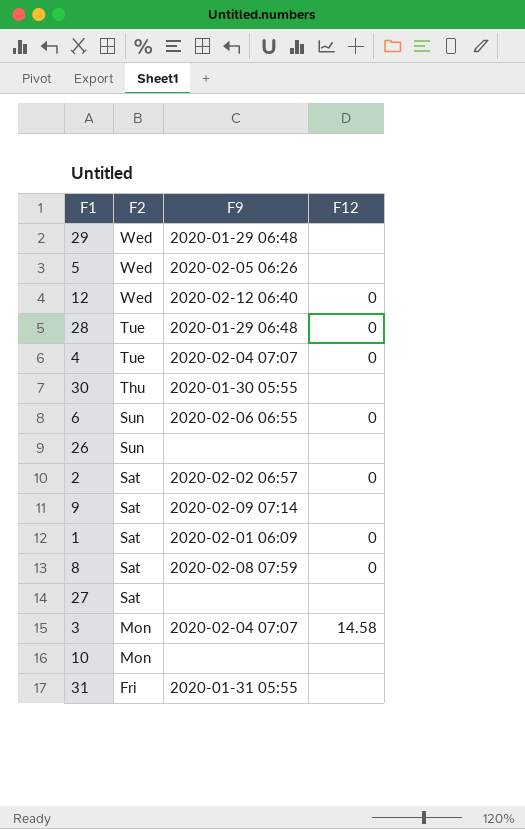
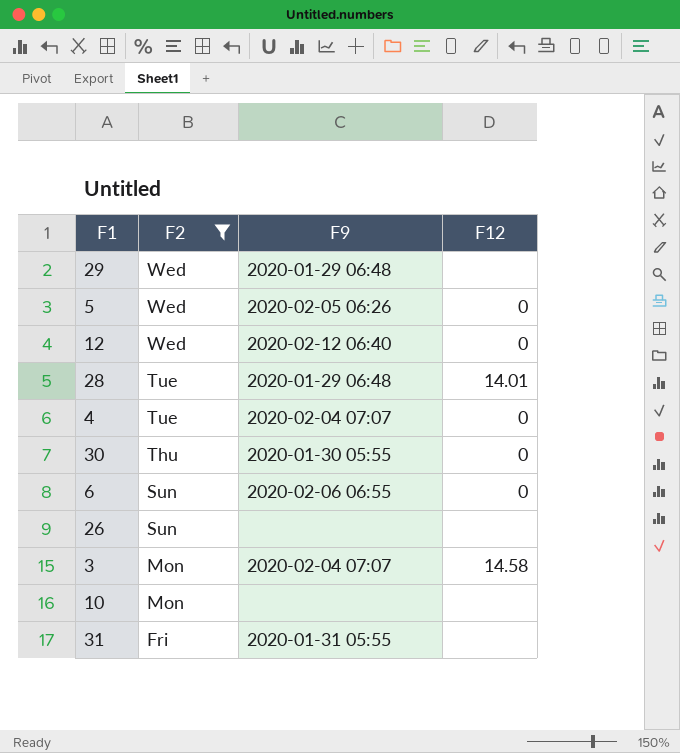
filter: none -> F2 != Sat
5 | F12: none -> 0
28 | F12: 0 -> 14.01
30 | F12: none -> 0

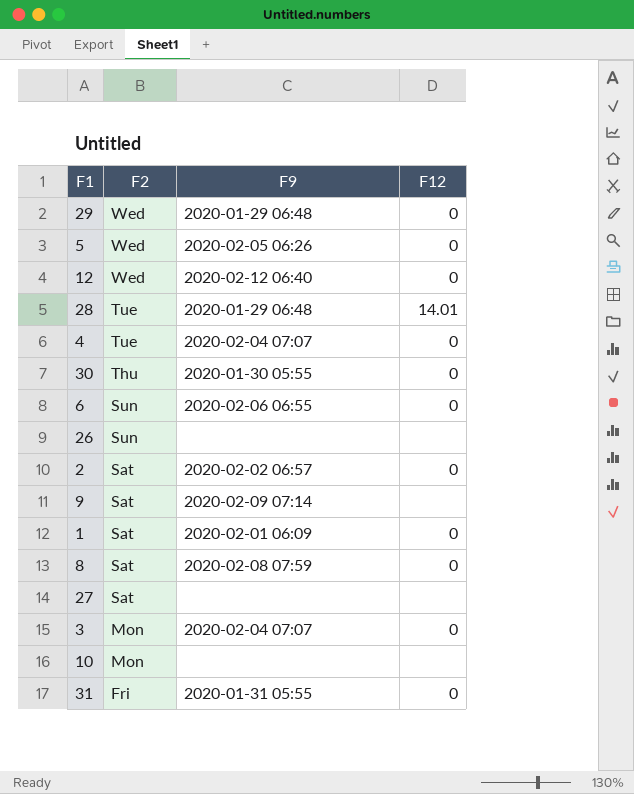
filter: F2 != Sat -> none
29 | F12: none -> 0
3 | F12: 14.58 -> 0
31 | F12: none -> 0

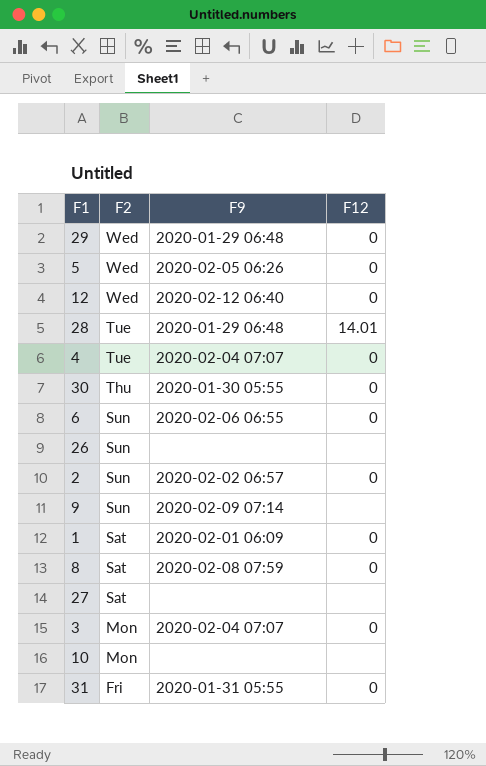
2 | F2: Sat -> Sun
9 | F2: Sat -> Sun

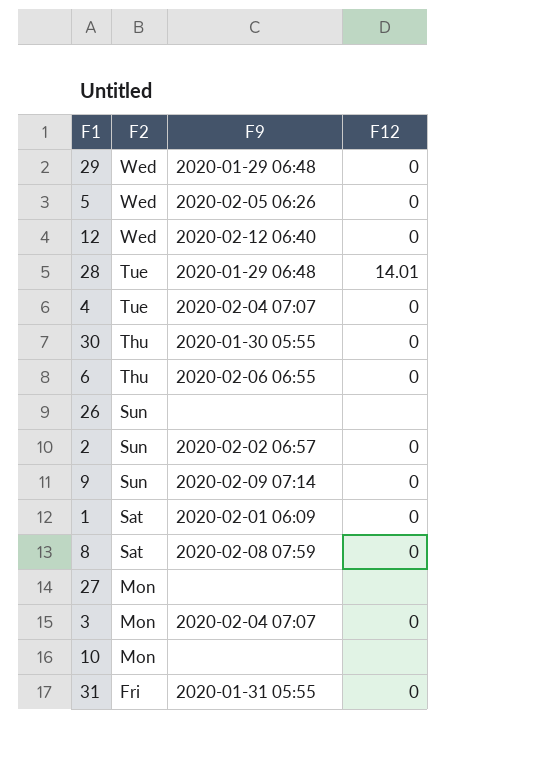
6 | F2: Sun -> Thu
9 | F12: none -> 0
27 | F2: Sat -> Mon

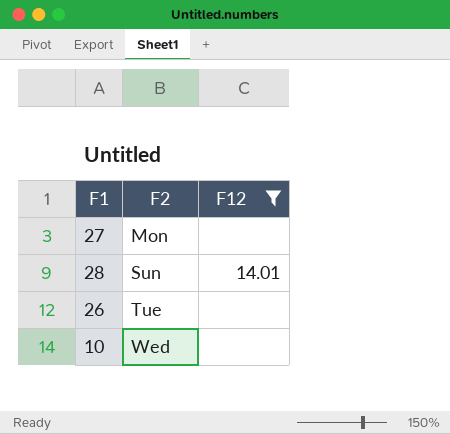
filter: none -> F12 != 0
row order: F2 descending -> F2 ascending
column F9 | position: 3 -> none
28 | F2: Tue -> Sun
26 | F2: Sun -> Tue
10 | F2: Mon -> Wed

